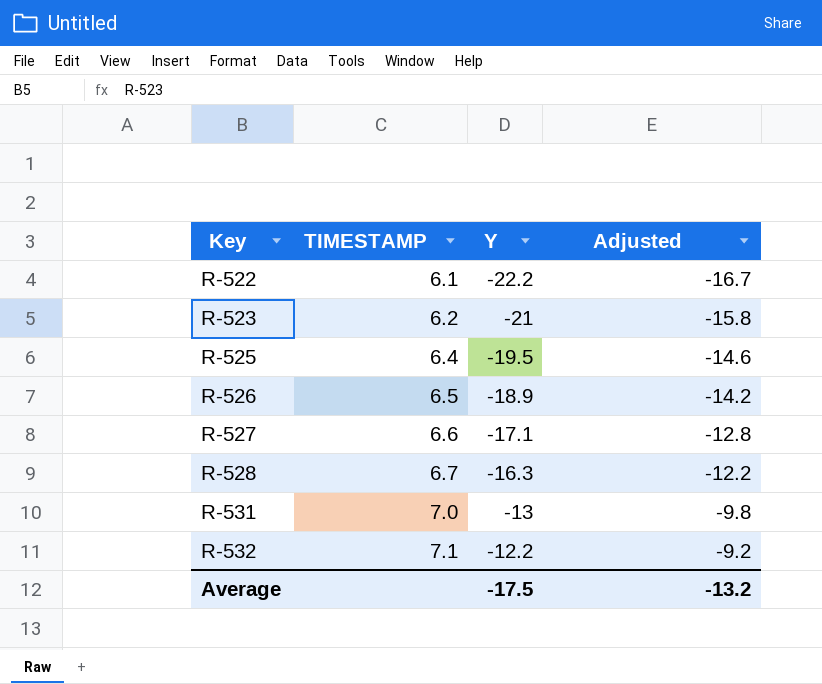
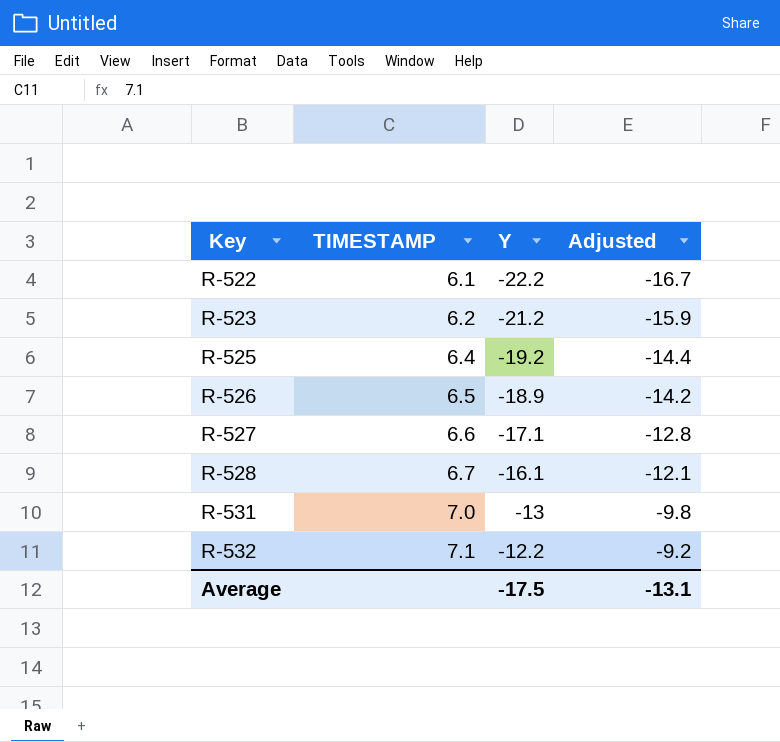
R-523 | Y: -21 -> -21.2
R-523 | Adjusted: -15.8 -> -15.9
R-525 | Y: -19.5 -> -19.2
R-525 | Adjusted: -14.6 -> -14.4
R-528 | Y: -16.3 -> -16.1
R-528 | Adjusted: -12.2 -> -12.1
Average | Adjusted: -13.2 -> -13.1

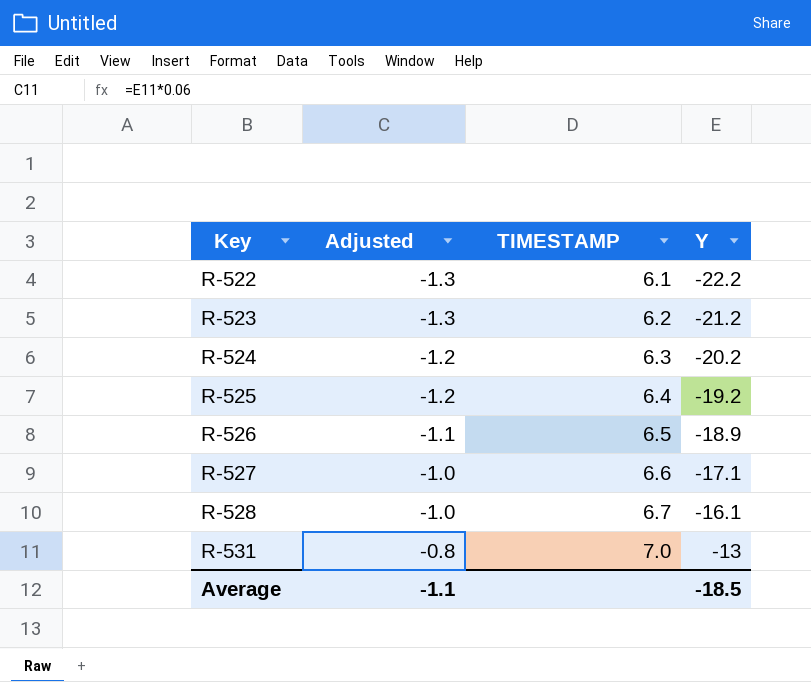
column Adjusted | formula: [Y] * 0.75 -> [Y] * 0.06
column Adjusted | position: 4 -> 2
row R-532: 7.1 | -12.2 | -9.2 -> none
row R-524: none -> -1.2 | 6.3 | -20.2
Average | Adjusted: -13.1 -> -1.1
Average | Y: -17.5 -> -18.5

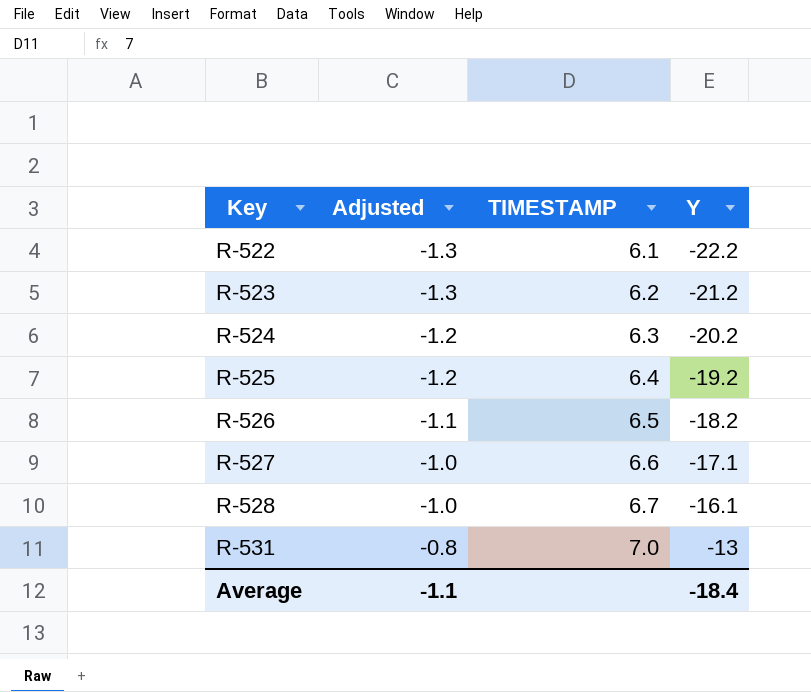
R-526 | Y: -18.9 -> -18.2
Average | Y: -18.5 -> -18.4

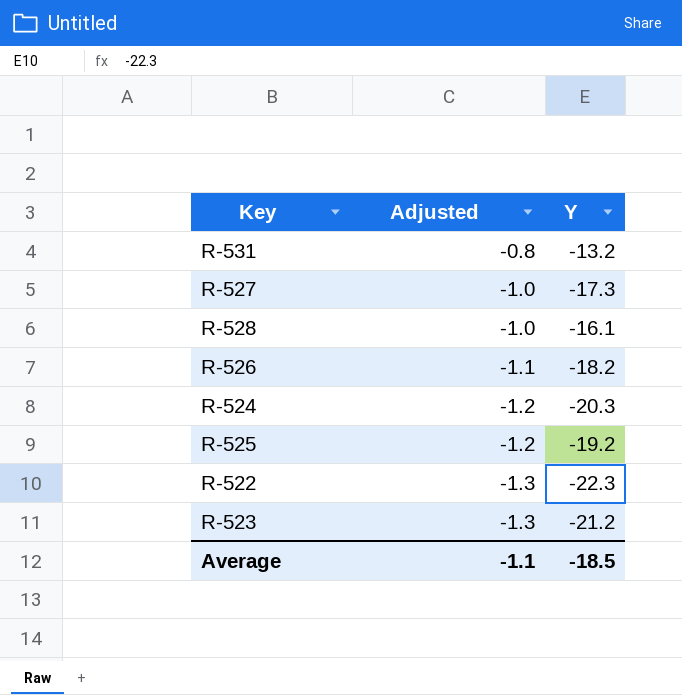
row order: Key ascending -> Adjusted descending
column TIMESTAMP | position: 3 -> none
R-531 | Y: -13 -> -13.2
R-527 | Y: -17.1 -> -17.3
R-524 | Y: -20.2 -> -20.3
R-522 | Y: -22.2 -> -22.3
Average | Y: -18.4 -> -18.5

